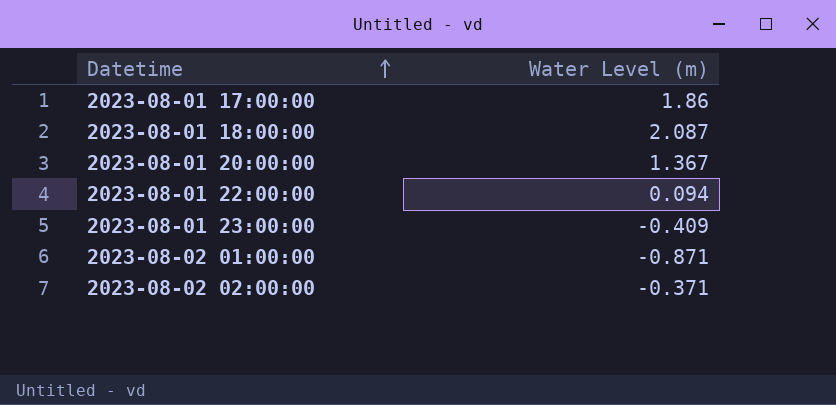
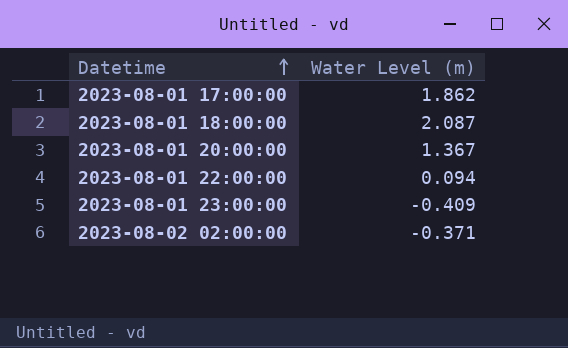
row 2023-08-02 01:00:00: -0.871 -> none
2023-08-01 17:00:00 | Water Level (m): 1.86 -> 1.862

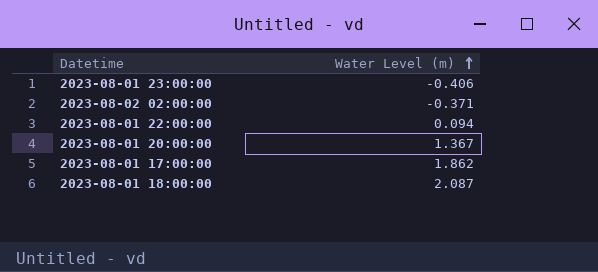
row order: Datetime ascending -> Water Level (m) ascending
2023-08-01 23:00:00 | Water Level (m): -0.409 -> -0.406

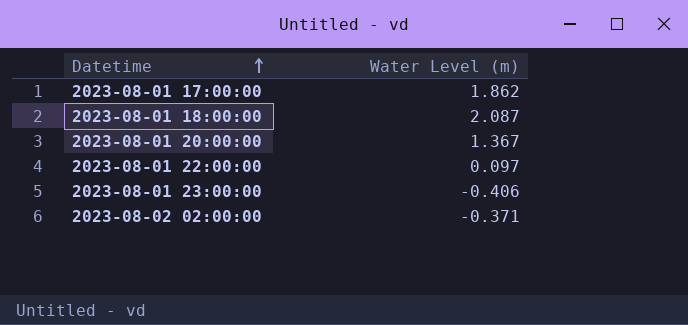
row order: Water Level (m) ascending -> Datetime ascending
2023-08-01 22:00:00 | Water Level (m): 0.094 -> 0.097

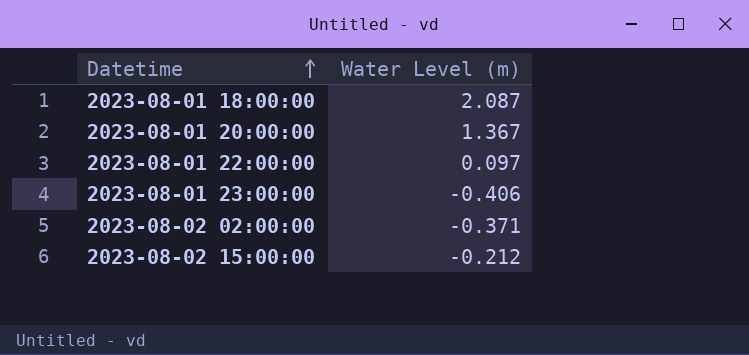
row 2023-08-01 17:00:00: 1.862 -> none
row 2023-08-02 15:00:00: none -> -0.212

